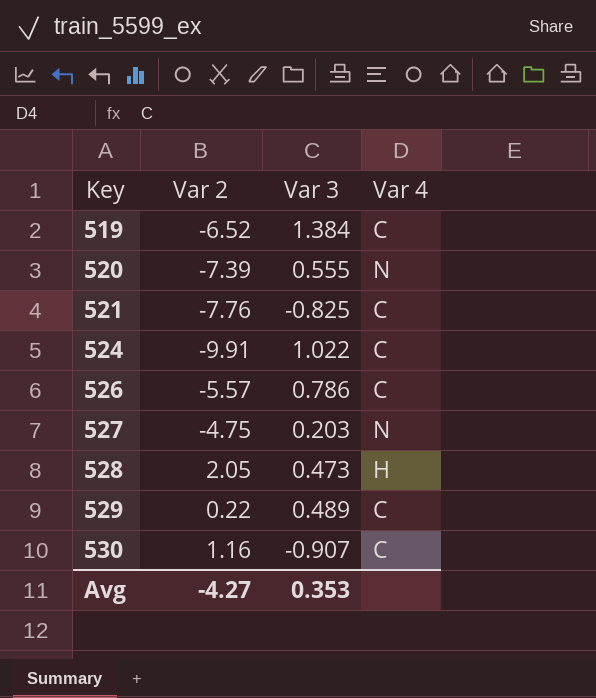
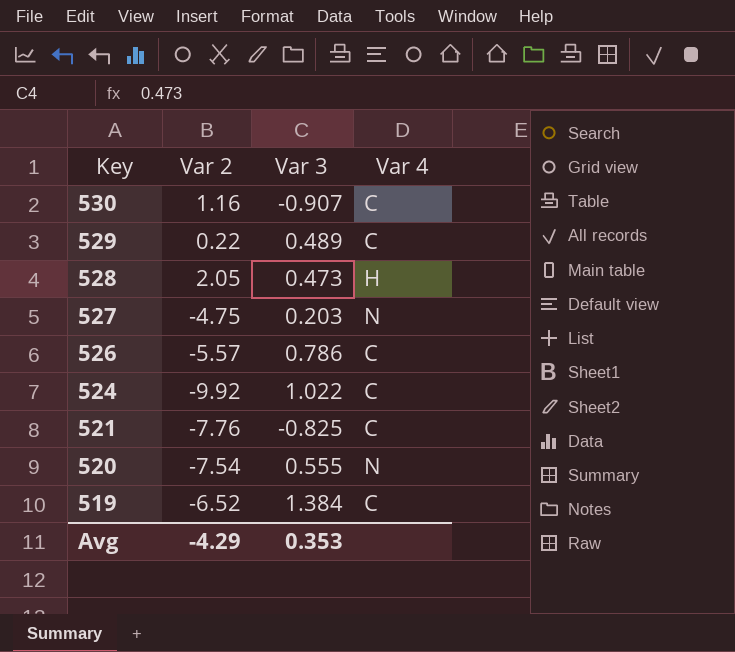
row order: Key ascending -> Key descending
524 | Var 2: -9.91 -> -9.92
520 | Var 2: -7.39 -> -7.54
Avg | Var 2: -4.27 -> -4.29

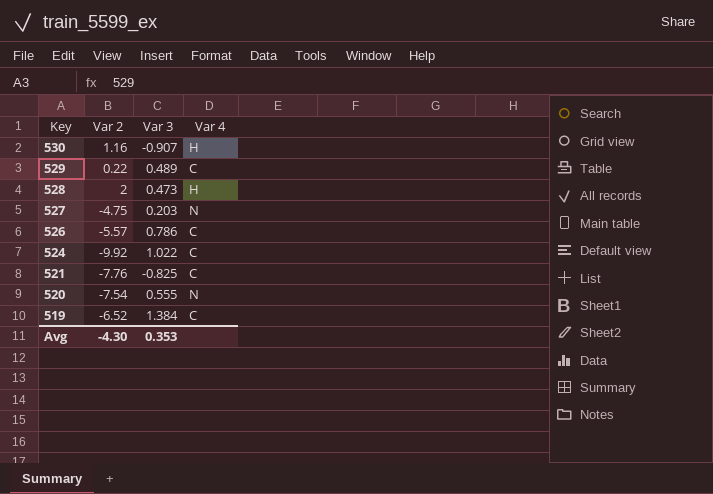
530 | Var 4: C -> H
528 | Var 2: 2.05 -> 2
Avg | Var 2: -4.29 -> -4.30

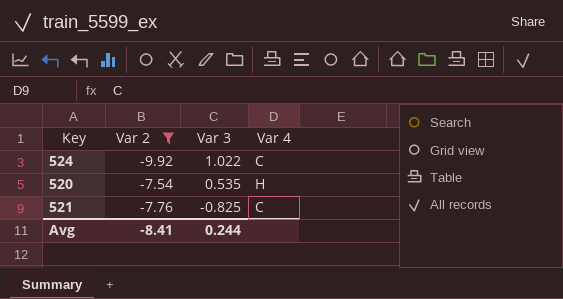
filter: none -> Var 2 <= -7.54
row order: Key descending -> Var 3 descending
520 | Var 3: 0.555 -> 0.535
520 | Var 4: N -> H
Avg | Var 2: -4.30 -> -8.41
Avg | Var 3: 0.353 -> 0.244

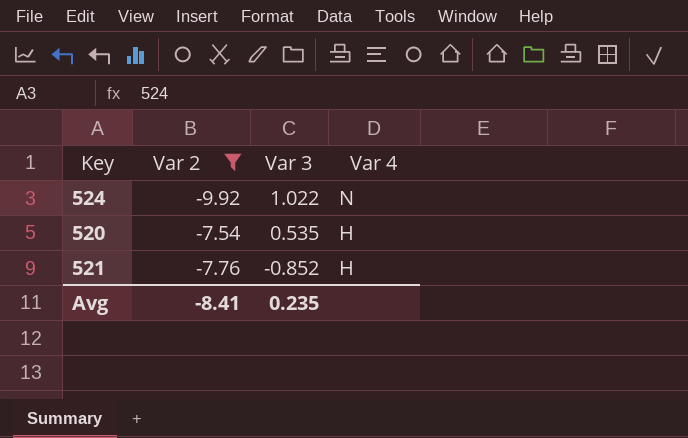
524 | Var 4: C -> N
521 | Var 3: -0.825 -> -0.852
521 | Var 4: C -> H
Avg | Var 3: 0.244 -> 0.235

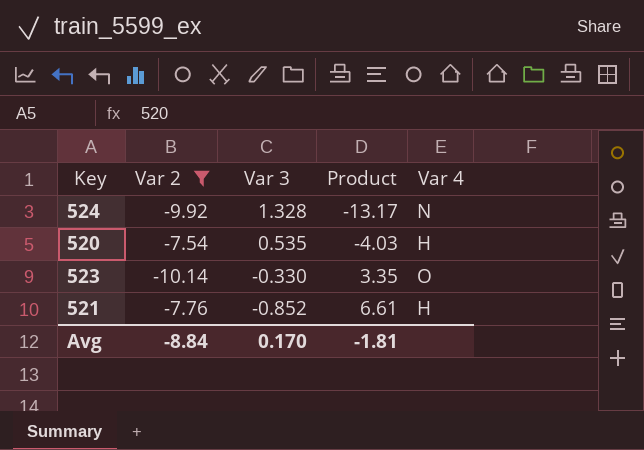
column Product | formula: none -> [Var 2] * [Var 3]
524 | Var 3: 1.022 -> 1.328
row 523: none -> -10.14 | -0.330 | 3.35 | O
Avg | Var 2: -8.41 -> -8.84
Avg | Var 3: 0.235 -> 0.170

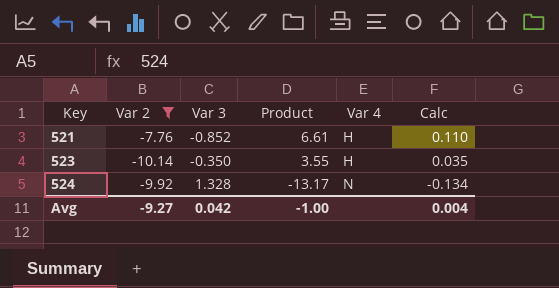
row order: Var 3 descending -> Key ascending
column Calc | formula: none -> [Var 3] / [Var 2]
row 520: -7.54 | 0.535 | -4.03 | H -> none
523 | Var 3: -0.330 -> -0.350
523 | Product: 3.35 -> 3.55
523 | Var 4: O -> H
Avg | Var 2: -8.84 -> -9.27
Avg | Var 3: 0.170 -> 0.042
Avg | Product: -1.81 -> -1.00

